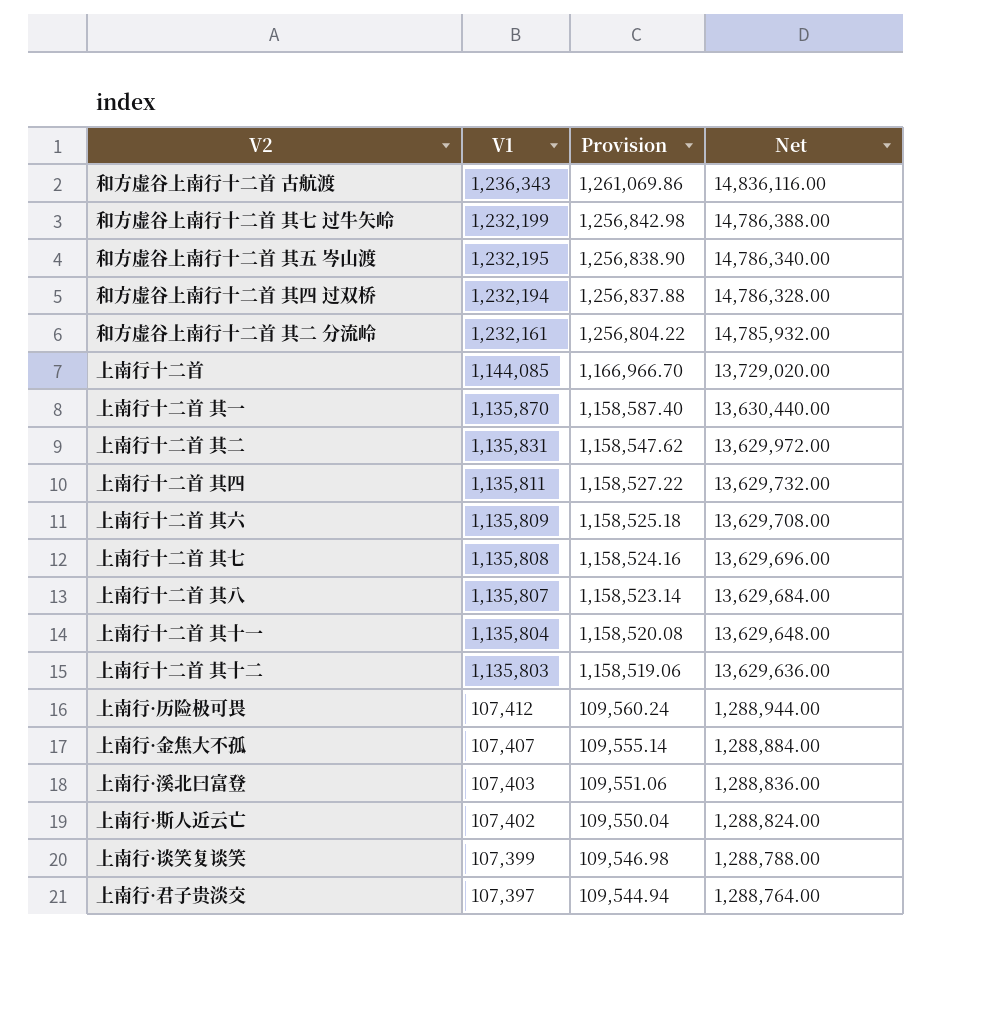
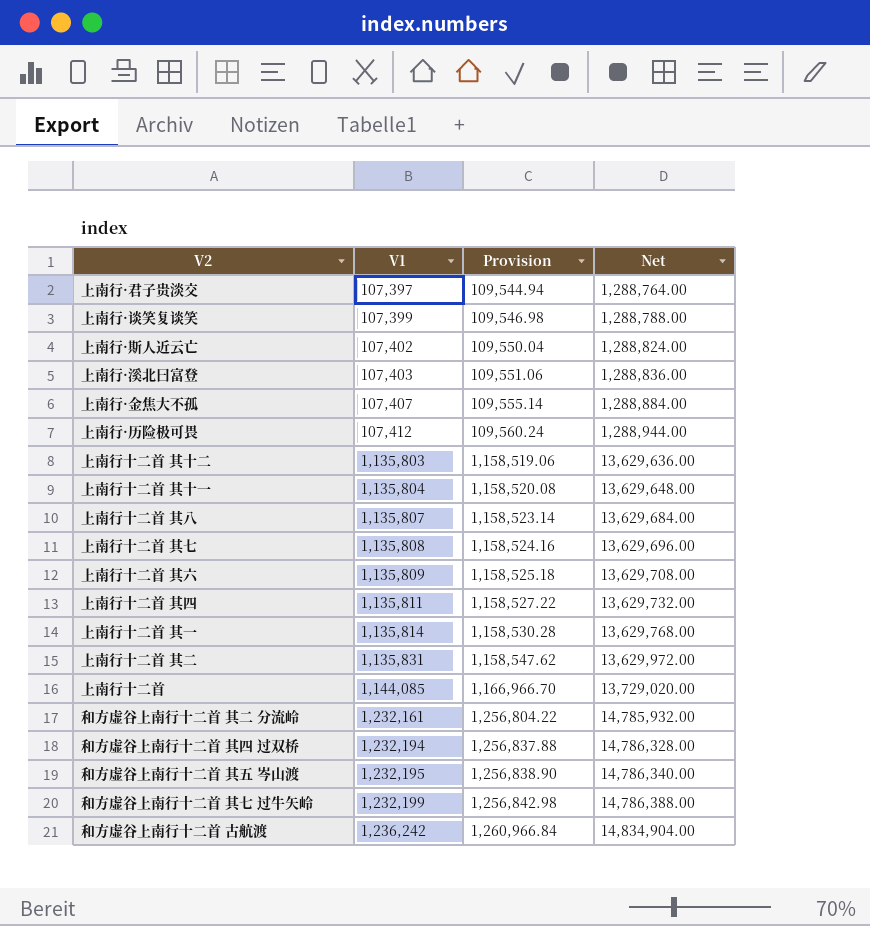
row order: V1 descending -> V1 ascending
上南行十二首 其一 | V1: 1,135,870 -> 1,135,814
上南行十二首 其一 | Provision: 1,158,587.40 -> 1,158,530.28
上南行十二首 其一 | Net: 13,630,440.00 -> 13,629,768.00
和方虚谷上南行十二首 古航渡 | V1: 1,236,343 -> 1,236,242
和方虚谷上南行十二首 古航渡 | Provision: 1,261,069.86 -> 1,260,966.84
和方虚谷上南行十二首 古航渡 | Net: 14,836,116.00 -> 14,834,904.00

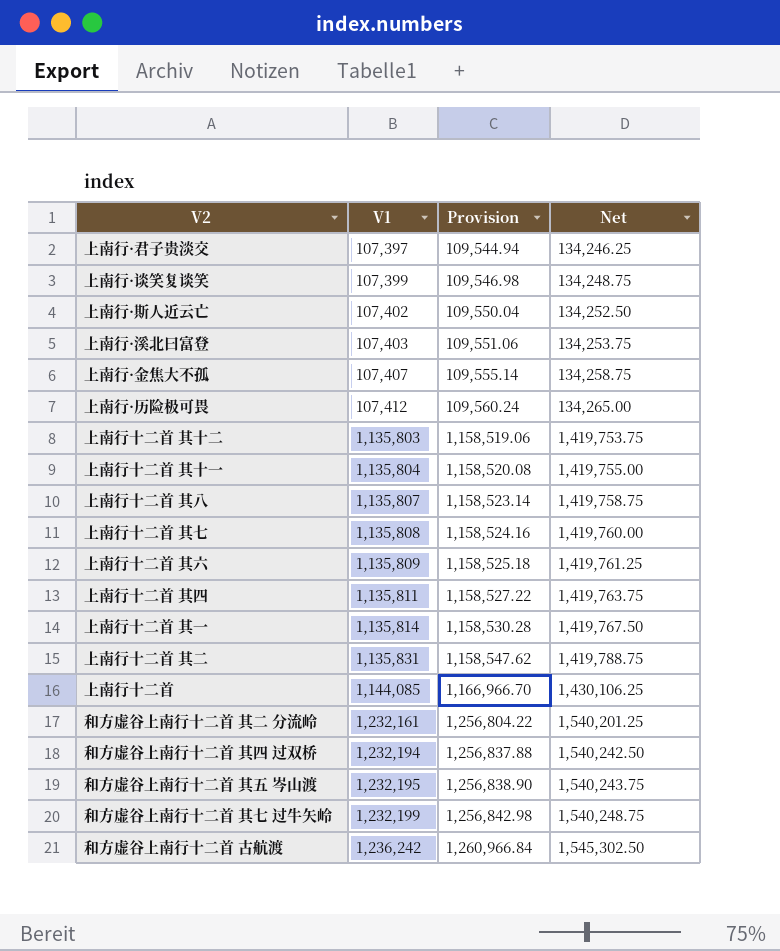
column Net | formula: [V1] * 12 -> [V1] * 1.25

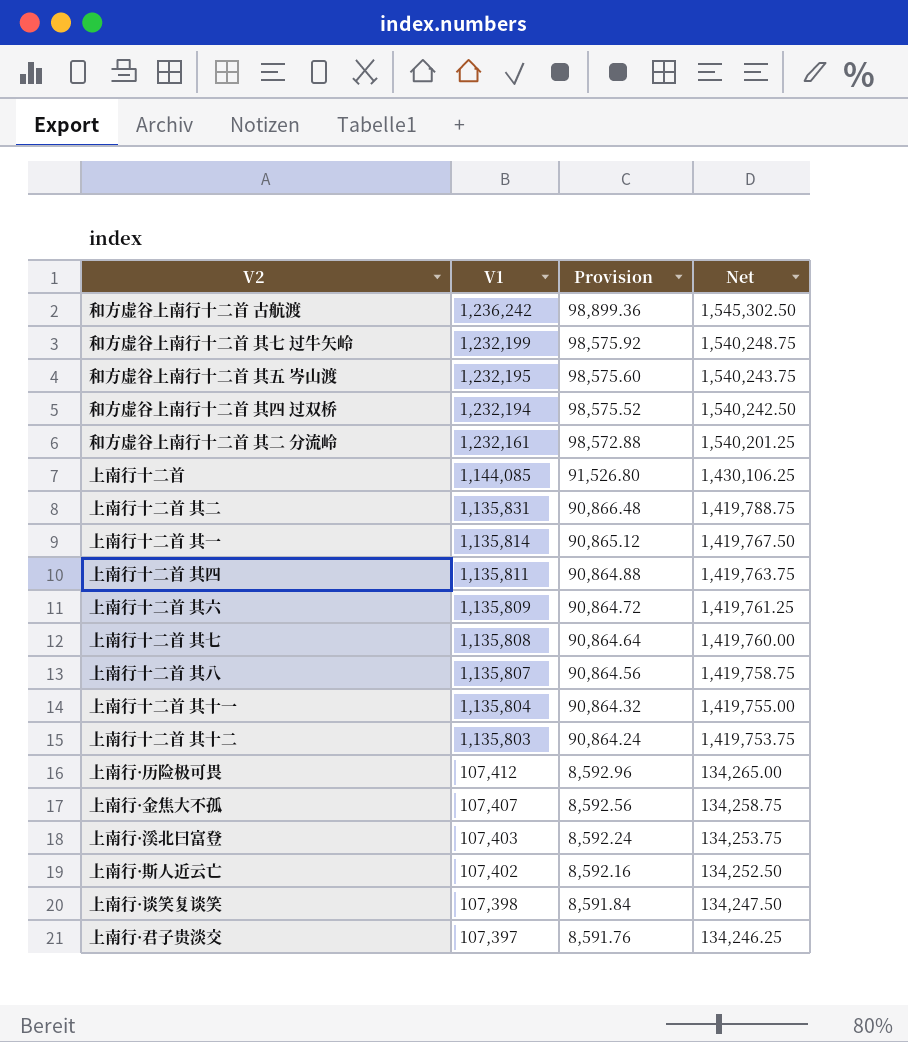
row order: V1 ascending -> V1 descending
column Provision | formula: [V1] * 1.02 -> [V1] * 0.08
上南行·谈笑复谈笑 | V1: 107,399 -> 107,398
上南行·谈笑复谈笑 | Net: 134,248.75 -> 134,247.50

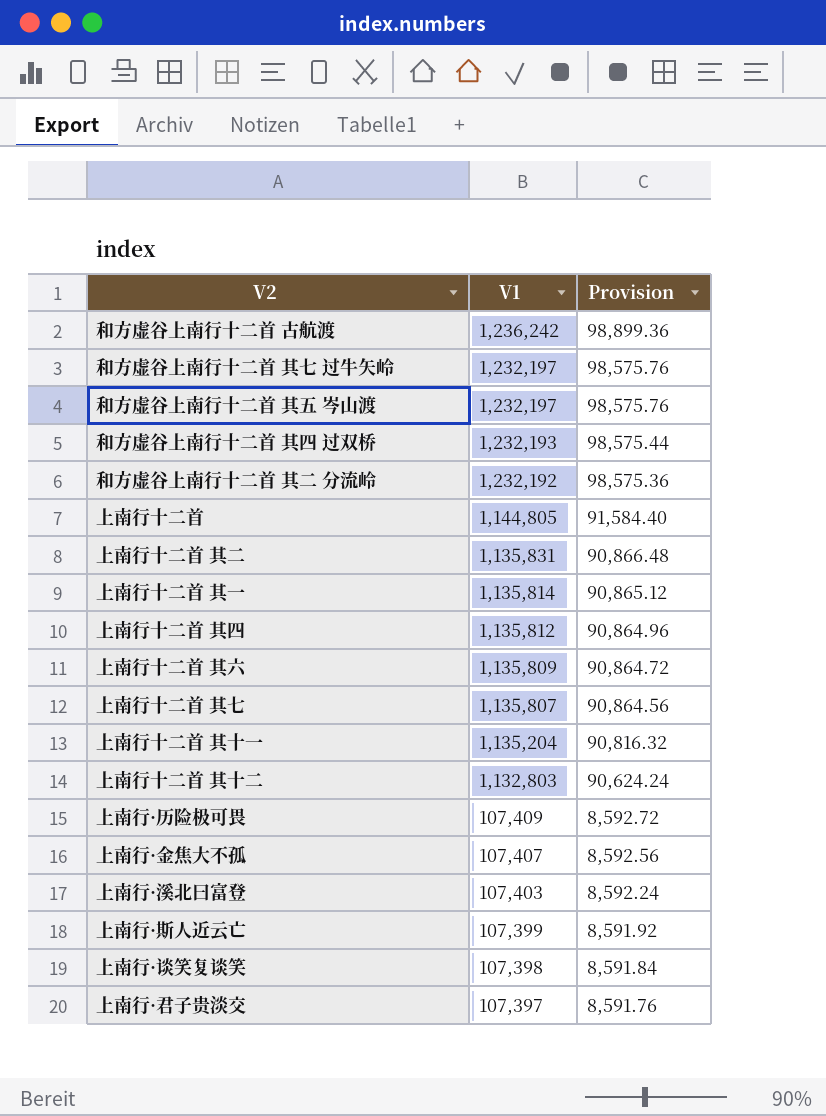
column Net | formula: [V1] * 1.25 -> none
row 上南行十二首 其八: 1,135,807 | 90,864.56 | 1,419,758.75 -> none
和方虚谷上南行十二首 其七 过牛矢岭 | V1: 1,232,199 -> 1,232,197
和方虚谷上南行十二首 其七 过牛矢岭 | Provision: 98,575.92 -> 98,575.76
和方虚谷上南行十二首 其五 岑山渡 | V1: 1,232,195 -> 1,232,197
和方虚谷上南行十二首 其五 岑山渡 | Provision: 98,575.60 -> 98,575.76
和方虚谷上南行十二首 其四 过双桥 | V1: 1,232,194 -> 1,232,193
和方虚谷上南行十二首 其四 过双桥 | Provision: 98,575.52 -> 98,575.44
和方虚谷上南行十二首 其二 分流岭 | V1: 1,232,161 -> 1,232,192
和方虚谷上南行十二首 其二 分流岭 | Provision: 98,572.88 -> 98,575.36
上南行十二首 | V1: 1,144,085 -> 1,144,805
上南行十二首 | Provision: 91,526.80 -> 91,584.40
上南行十二首 其四 | V1: 1,135,811 -> 1,135,812
上南行十二首 其四 | Provision: 90,864.88 -> 90,864.96
上南行十二首 其七 | V1: 1,135,808 -> 1,135,807
上南行十二首 其七 | Provision: 90,864.64 -> 90,864.56
上南行十二首 其十一 | V1: 1,135,804 -> 1,135,204
上南行十二首 其十一 | Provision: 90,864.32 -> 90,816.32
上南行十二首 其十二 | V1: 1,135,803 -> 1,132,803
上南行十二首 其十二 | Provision: 90,864.24 -> 90,624.24
上南行·历险极可畏 | V1: 107,412 -> 107,409
上南行·历险极可畏 | Provision: 8,592.96 -> 8,592.72
上南行·斯人近云亡 | V1: 107,402 -> 107,399
上南行·斯人近云亡 | Provision: 8,592.16 -> 8,591.92

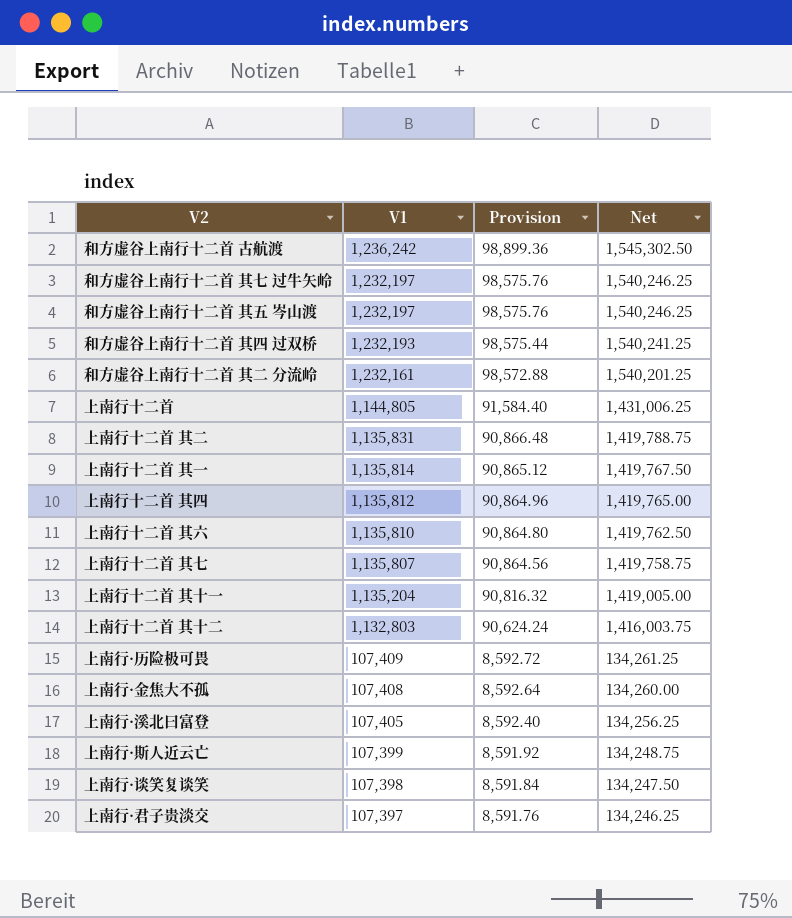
column Net | formula: none -> [V1] * 1.25
和方虚谷上南行十二首 其二 分流岭 | V1: 1,232,192 -> 1,232,161
和方虚谷上南行十二首 其二 分流岭 | Provision: 98,575.36 -> 98,572.88
上南行十二首 其六 | V1: 1,135,809 -> 1,135,810
上南行十二首 其六 | Provision: 90,864.72 -> 90,864.80
上南行·金焦大不孤 | V1: 107,407 -> 107,408
上南行·金焦大不孤 | Provision: 8,592.56 -> 8,592.64
上南行·溪北曰富登 | V1: 107,403 -> 107,405
上南行·溪北曰富登 | Provision: 8,592.24 -> 8,592.40

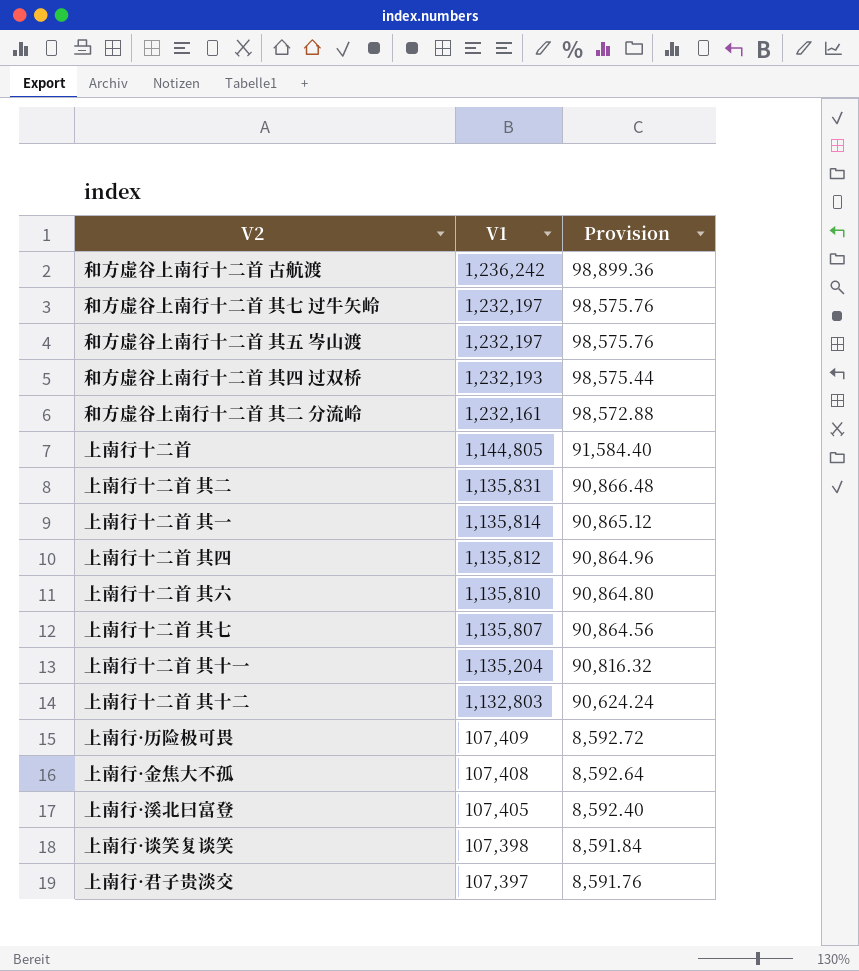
column Net | formula: [V1] * 1.25 -> none
row 上南行·斯人近云亡: 107,399 | 8,591.92 | 134,248.75 -> none

